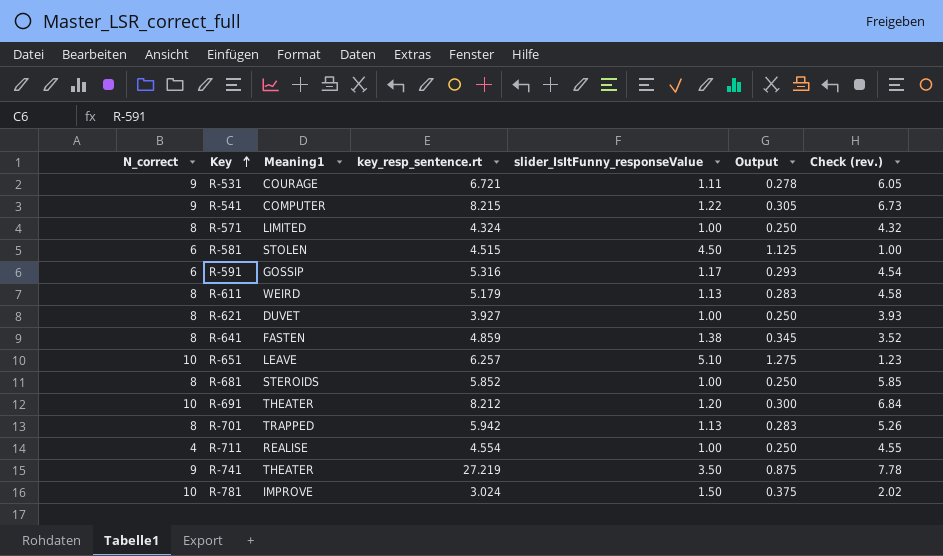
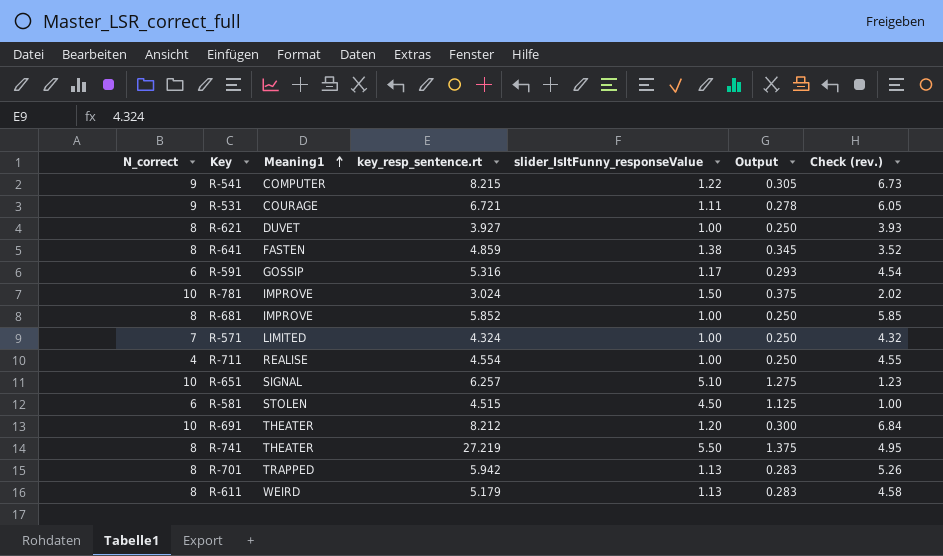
row order: Key ascending -> Meaning1 ascending
R-681 | Meaning1: STEROIDS -> IMPROVE
R-571 | N_correct: 8 -> 7
R-651 | Meaning1: LEAVE -> SIGNAL
R-741 | N_correct: 9 -> 8
R-741 | slider_IsItFunny_responseValue: 3.50 -> 5.50
R-741 | Output: 0.875 -> 1.375
R-741 | Check (rev.): 7.78 -> 4.95

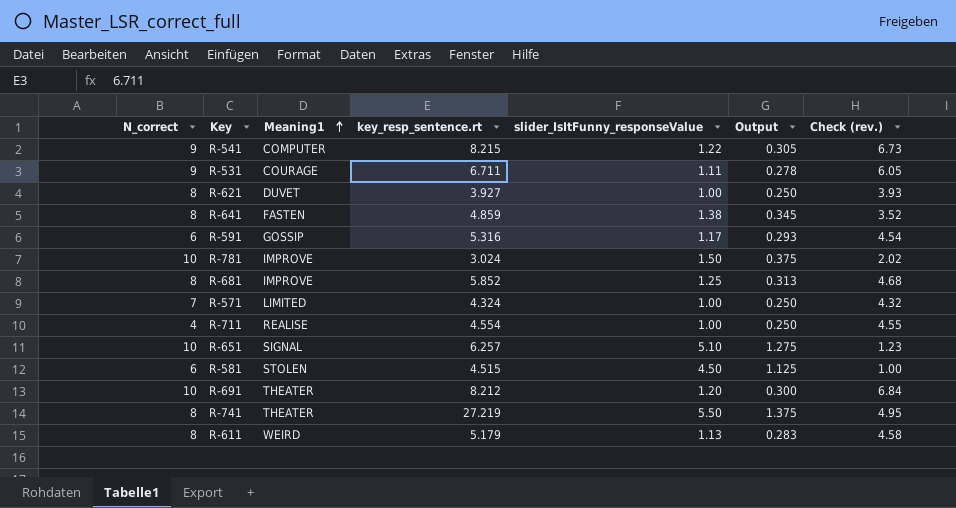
row R-701: 8 | TRAPPED | 5.942 | 1.13 | 0.283 | 5.26 -> none
R-531 | key_resp_sentence.rt: 6.721 -> 6.711
R-681 | slider_IsItFunny_responseValue: 1.00 -> 1.25
R-681 | Output: 0.250 -> 0.313
R-681 | Check (rev.): 5.85 -> 4.68

